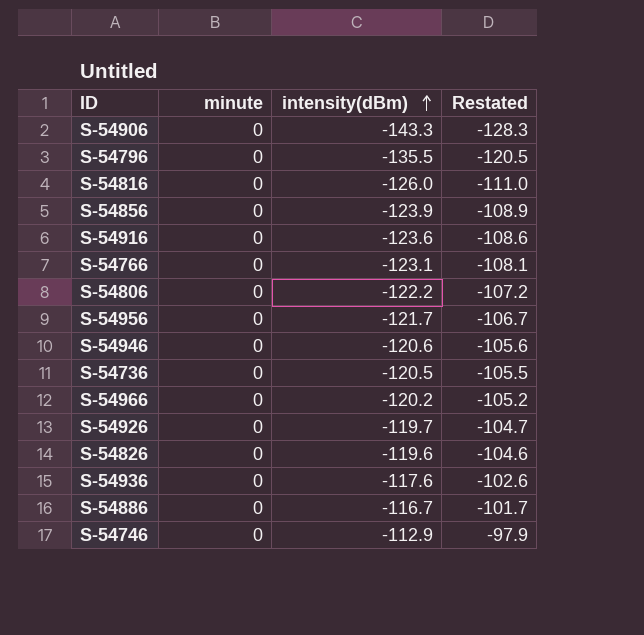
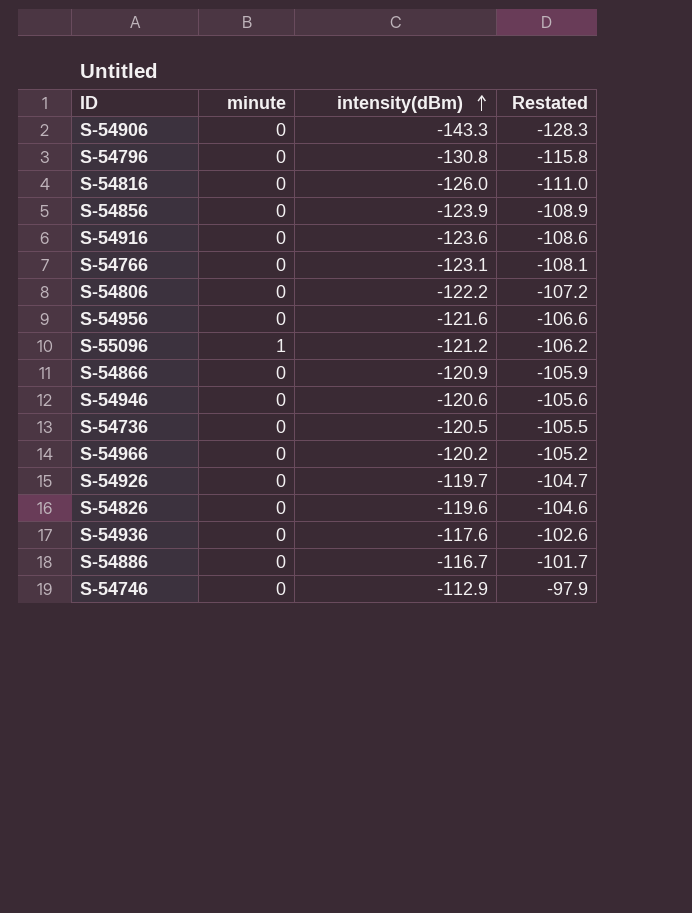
S-54796 | intensity(dBm): -135.5 -> -130.8
S-54796 | Restated: -120.5 -> -115.8
S-54956 | intensity(dBm): -121.7 -> -121.6
S-54956 | Restated: -106.7 -> -106.6
row S-55096: none -> 1 | -121.2 | -106.2
row S-54866: none -> 0 | -120.9 | -105.9

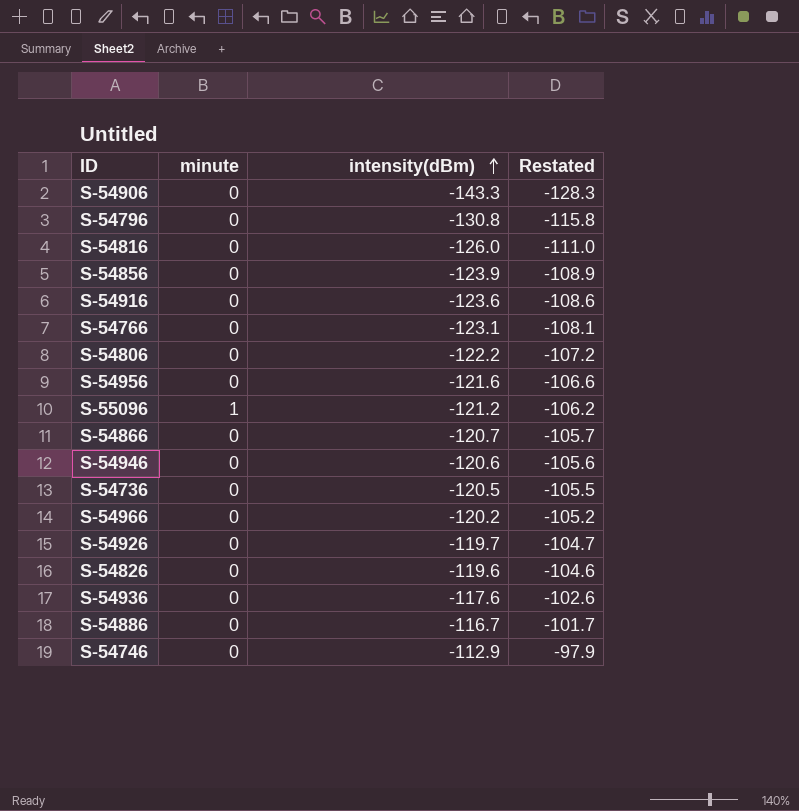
S-54866 | intensity(dBm): -120.9 -> -120.7
S-54866 | Restated: -105.9 -> -105.7

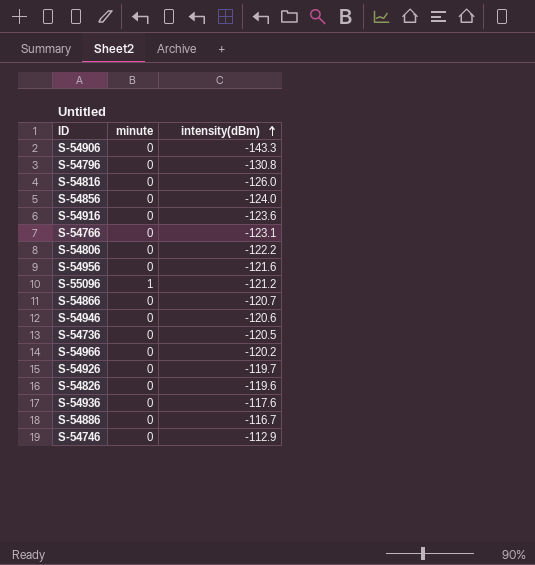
column Restated | formula: [intensity(dBm)] + 15 -> none
S-54856 | intensity(dBm): -123.9 -> -124.0

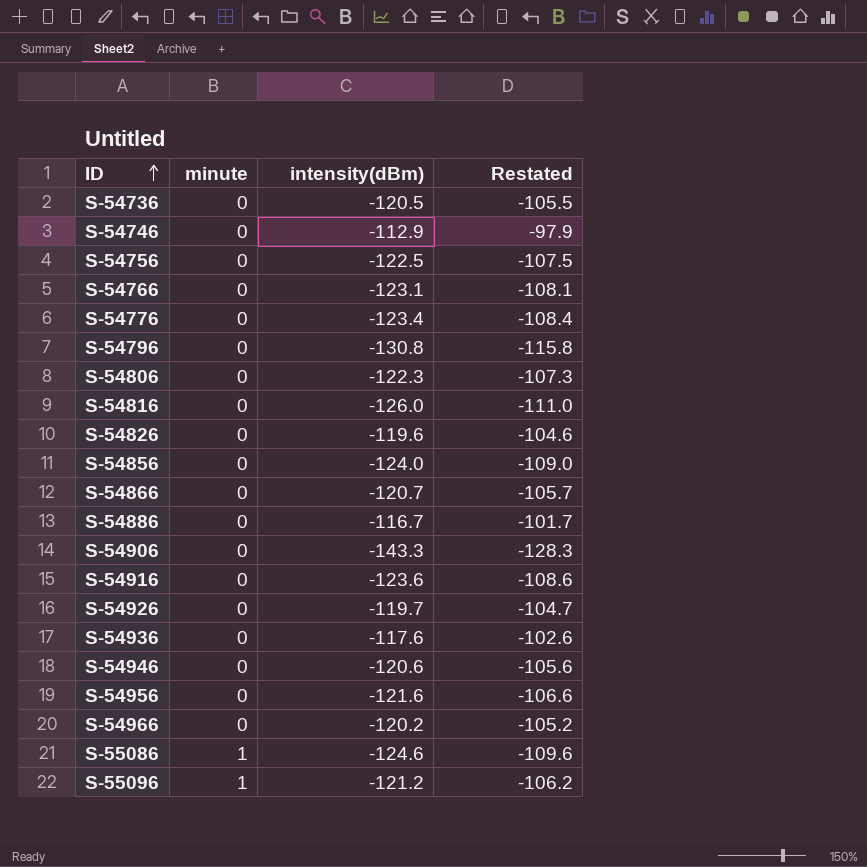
row order: intensity(dBm) ascending -> ID ascending
column Restated | formula: none -> [intensity(dBm)] + 15
row S-54756: none -> 0 | -122.5 | -107.5
row S-54776: none -> 0 | -123.4 | -108.4
S-54806 | intensity(dBm): -122.2 -> -122.3
row S-55086: none -> 1 | -124.6 | -109.6

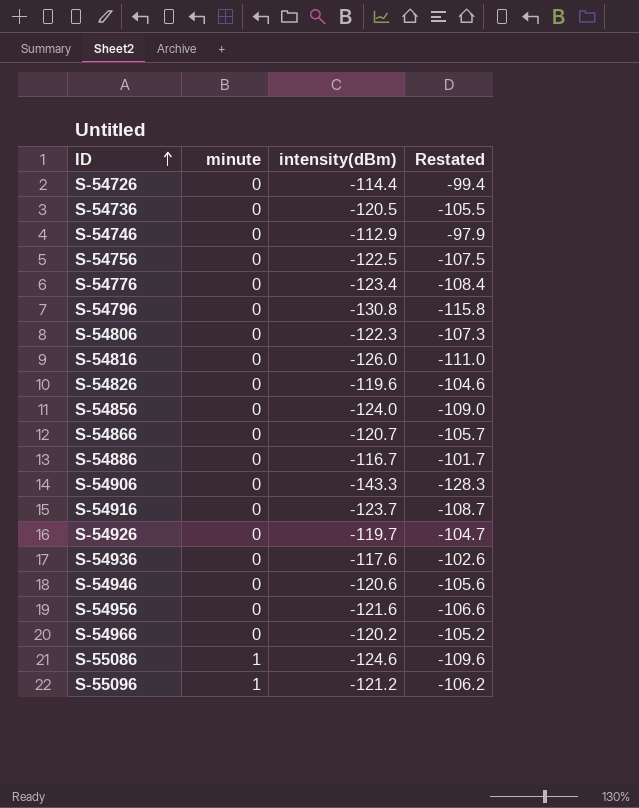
row S-54766: 0 | -123.1 | -108.1 -> none
row S-54726: none -> 0 | -114.4 | -99.4
S-54916 | intensity(dBm): -123.6 -> -123.7
S-54916 | Restated: -108.6 -> -108.7

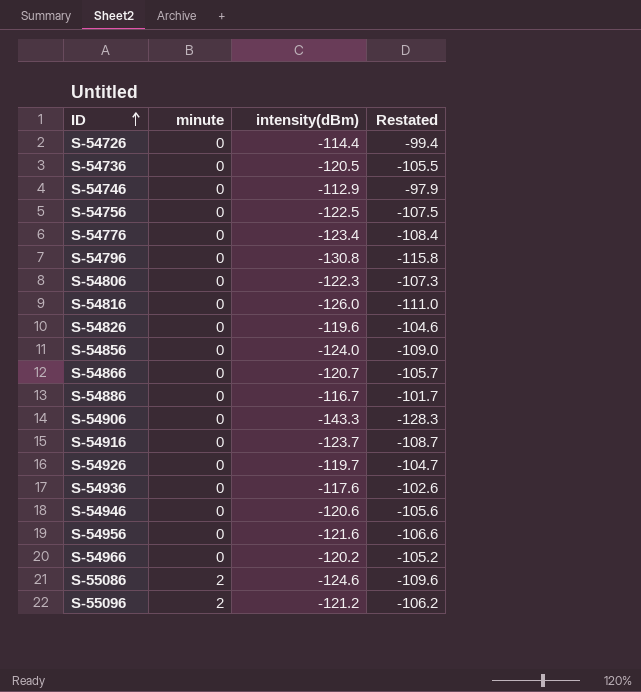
S-55086 | minute: 1 -> 2
S-55096 | minute: 1 -> 2

